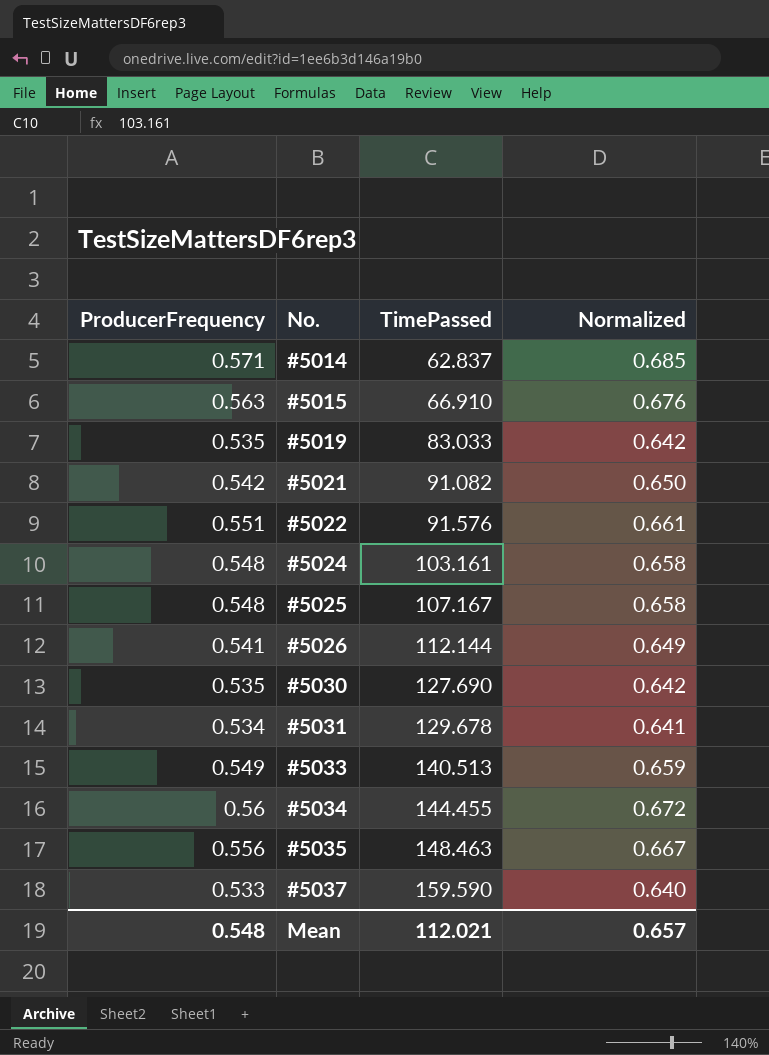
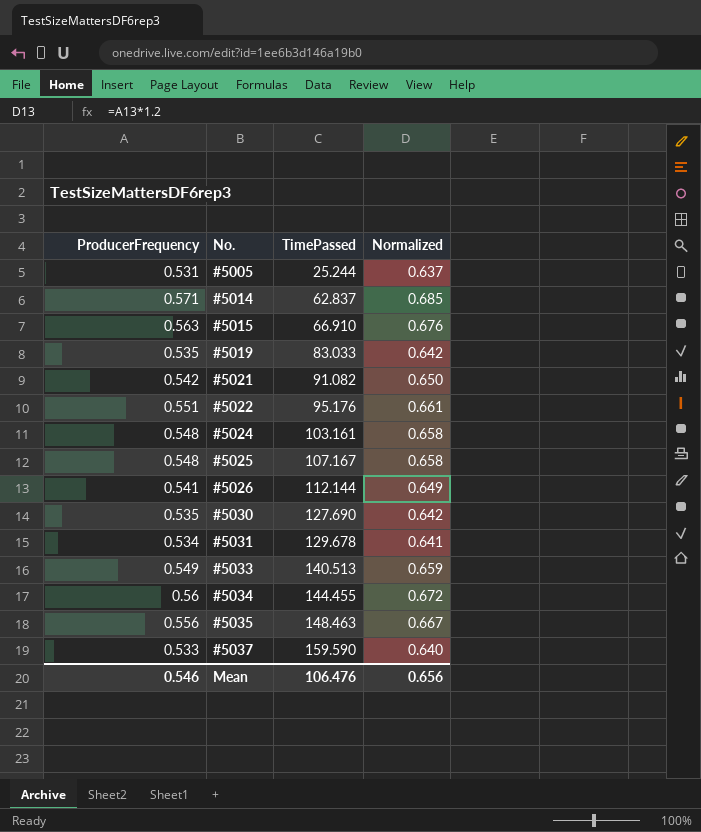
row #5005: none -> 0.531 | 25.244 | 0.637
#5022 | TimePassed: 91.576 -> 95.176
Mean | ProducerFrequency: 0.548 -> 0.546
Mean | TimePassed: 112.021 -> 106.476
Mean | Normalized: 0.657 -> 0.656

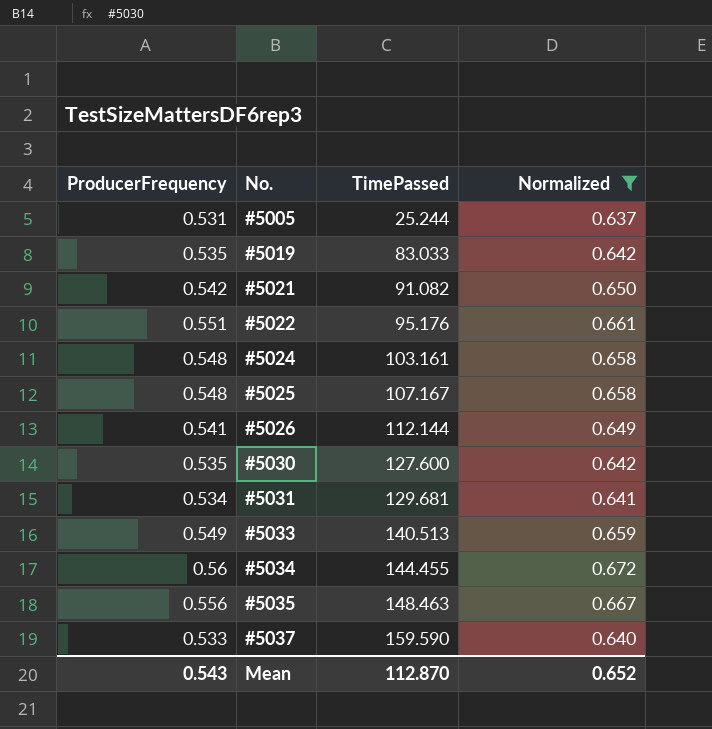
filter: none -> Normalized <= 0.672
#5030 | TimePassed: 127.690 -> 127.600
#5031 | TimePassed: 129.678 -> 129.681
Mean | ProducerFrequency: 0.546 -> 0.543
Mean | TimePassed: 106.476 -> 112.870
Mean | Normalized: 0.656 -> 0.652

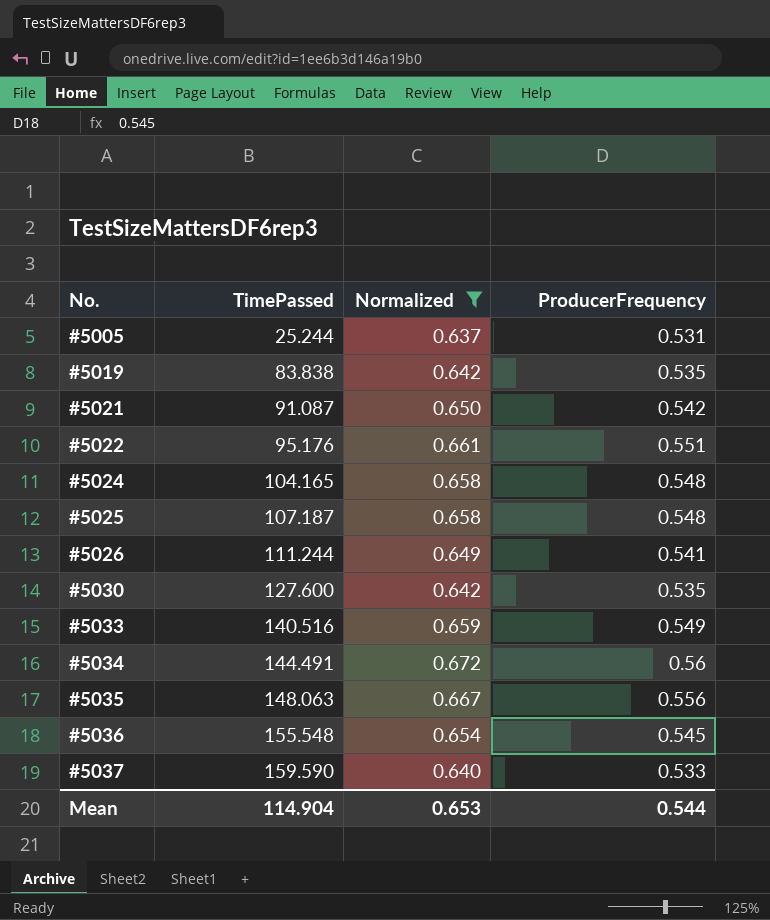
column ProducerFrequency | position: 1 -> 4
row #5031: 0.534 | 129.681 | 0.641 -> none
#5019 | TimePassed: 83.033 -> 83.838
#5021 | TimePassed: 91.082 -> 91.087
#5024 | TimePassed: 103.161 -> 104.165
#5025 | TimePassed: 107.167 -> 107.187
#5026 | TimePassed: 112.144 -> 111.244
#5033 | TimePassed: 140.513 -> 140.516
#5034 | TimePassed: 144.455 -> 144.491
#5035 | TimePassed: 148.463 -> 148.063
row #5036: none -> 155.548 | 0.654 | 0.545
Mean | TimePassed: 112.870 -> 114.904
Mean | Normalized: 0.652 -> 0.653
Mean | ProducerFrequency: 0.543 -> 0.544

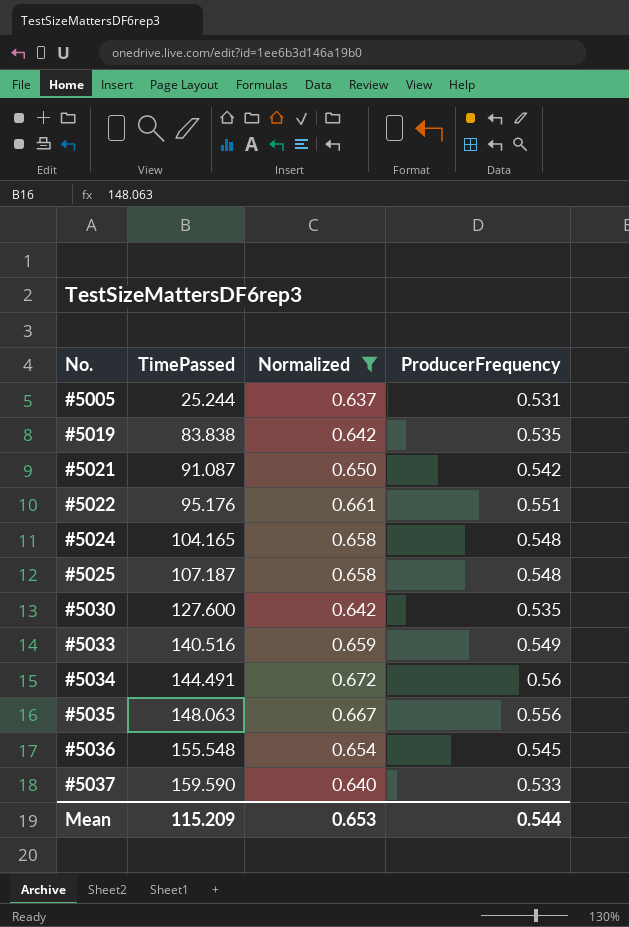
row #5026: 111.244 | 0.649 | 0.541 -> none
Mean | TimePassed: 114.904 -> 115.209

